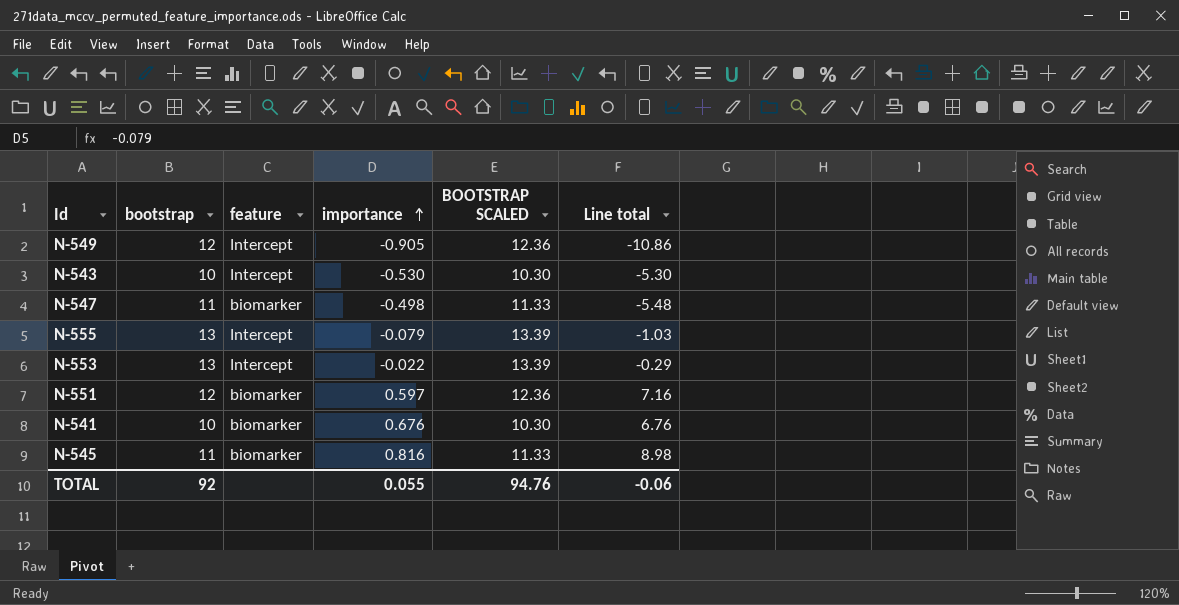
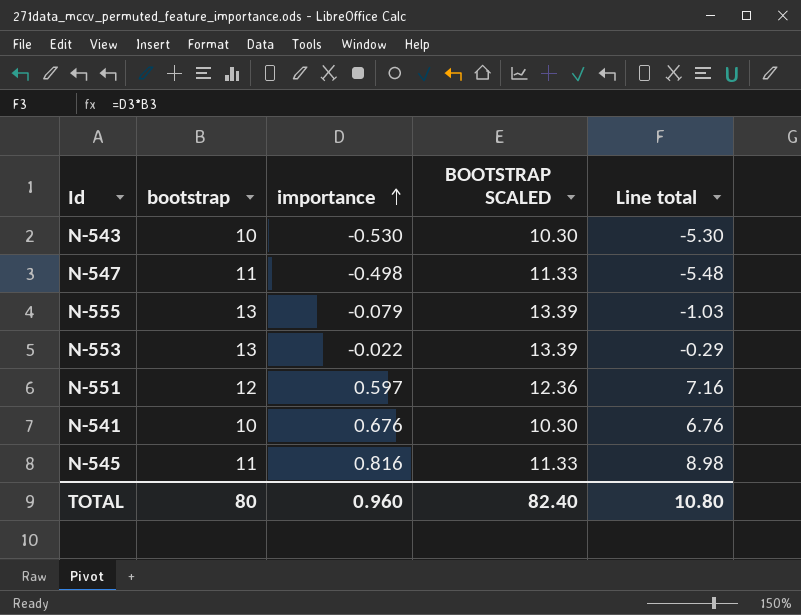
column feature | position: 3 -> none
row N-549: 12 | Intercept | -0.905 | 12.36 | -10.86 -> none
TOTAL | bootstrap: 92 -> 80
TOTAL | importance: 0.055 -> 0.960
TOTAL | BOOTSTRAP SCALED: 94.76 -> 82.40
TOTAL | Line total: -0.06 -> 10.80

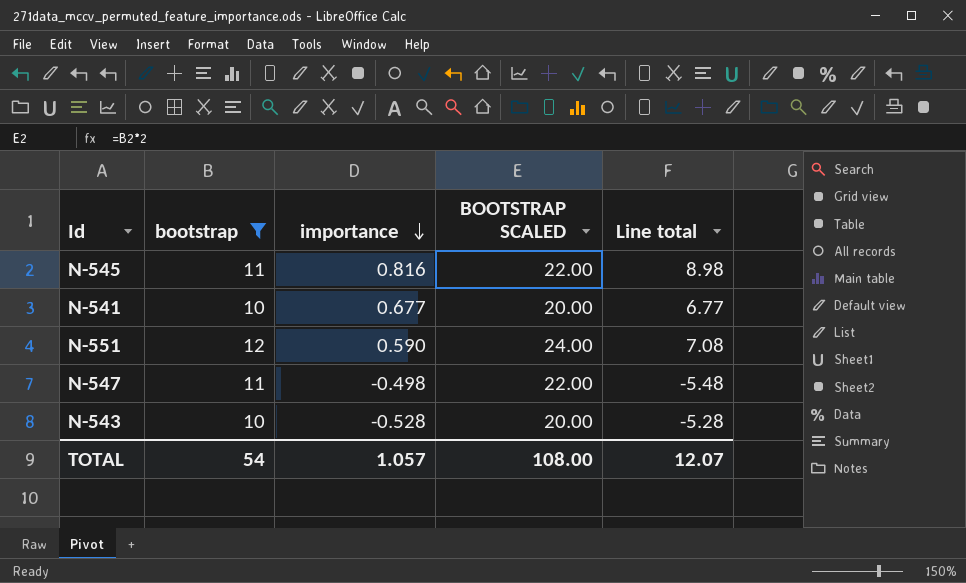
filter: none -> bootstrap != 13
row order: importance ascending -> importance descending
column BOOTSTRAP SCALED | formula: [bootstrap] * 1.03 -> [bootstrap] * 2
N-541 | importance: 0.676 -> 0.677
N-541 | Line total: 6.76 -> 6.77
N-551 | importance: 0.597 -> 0.590
N-551 | Line total: 7.16 -> 7.08
N-543 | importance: -0.530 -> -0.528
N-543 | Line total: -5.30 -> -5.28
TOTAL | bootstrap: 80 -> 54
TOTAL | importance: 0.960 -> 1.057
TOTAL | BOOTSTRAP SCALED: 82.40 -> 108.00
TOTAL | Line total: 10.80 -> 12.07

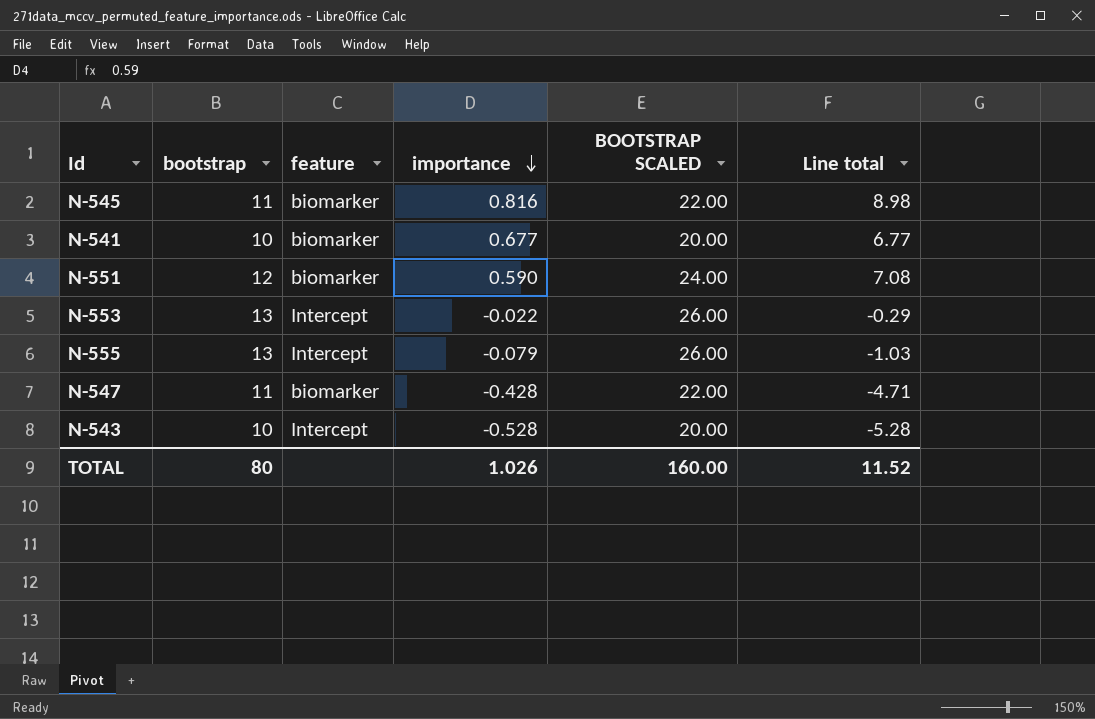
filter: bootstrap != 13 -> none
column feature | position: none -> 3
N-547 | importance: -0.498 -> -0.428
N-547 | Line total: -5.48 -> -4.71
TOTAL | bootstrap: 54 -> 80
TOTAL | importance: 1.057 -> 1.026
TOTAL | BOOTSTRAP SCALED: 108.00 -> 160.00
TOTAL | Line total: 12.07 -> 11.52

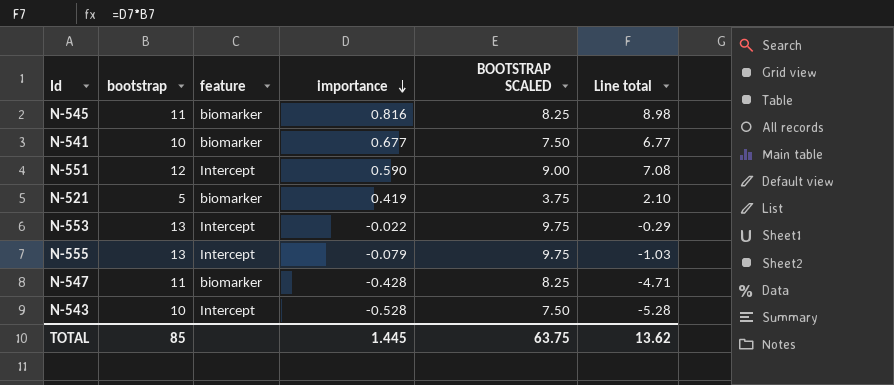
column BOOTSTRAP SCALED | formula: [bootstrap] * 2 -> [bootstrap] * 0.75
N-551 | feature: biomarker -> Intercept
row N-521: none -> 5 | biomarker | 0.419 | 3.75 | 2.10
TOTAL | bootstrap: 80 -> 85
TOTAL | importance: 1.026 -> 1.445
TOTAL | BOOTSTRAP SCALED: 160.00 -> 63.75
TOTAL | Line total: 11.52 -> 13.62

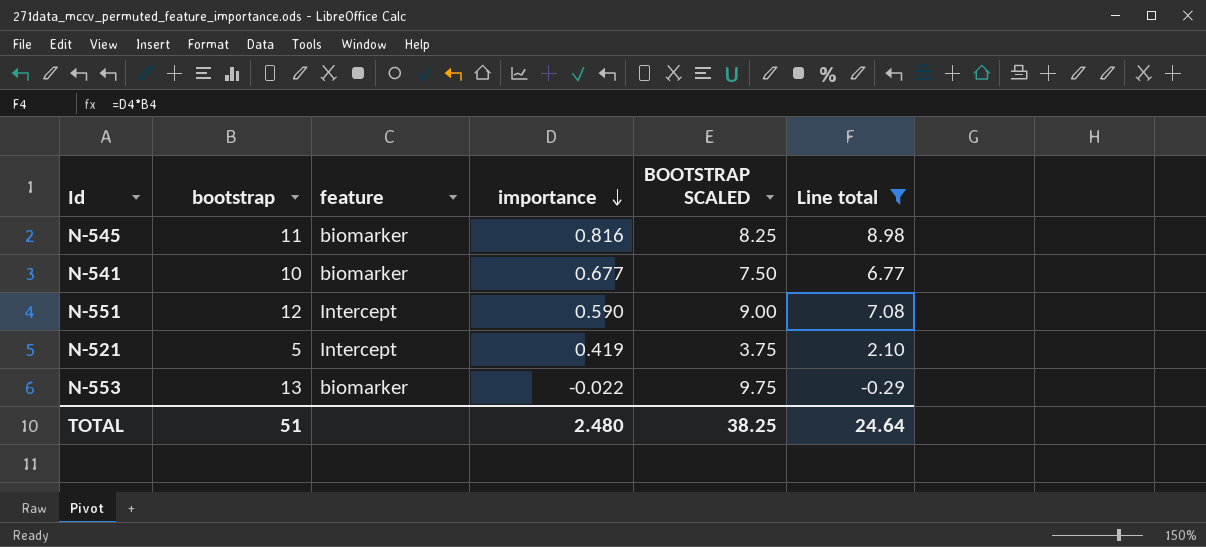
filter: none -> Line total >= -0.29
N-521 | feature: biomarker -> Intercept
N-553 | feature: Intercept -> biomarker
TOTAL | bootstrap: 85 -> 51
TOTAL | importance: 1.445 -> 2.480
TOTAL | BOOTSTRAP SCALED: 63.75 -> 38.25
TOTAL | Line total: 13.62 -> 24.64

